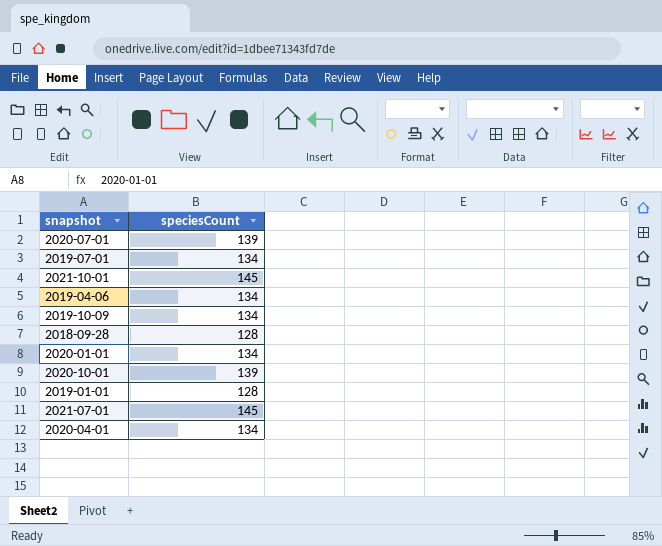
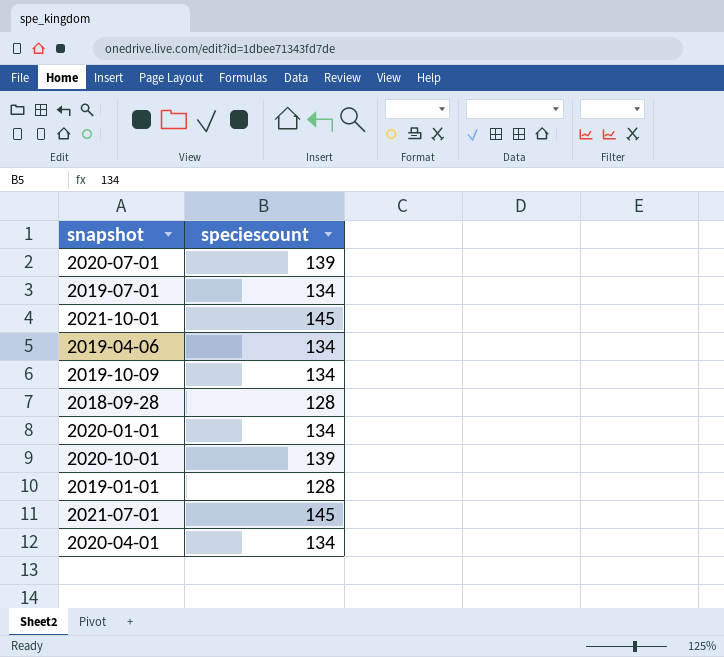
column name: speciesCount -> speciescount

